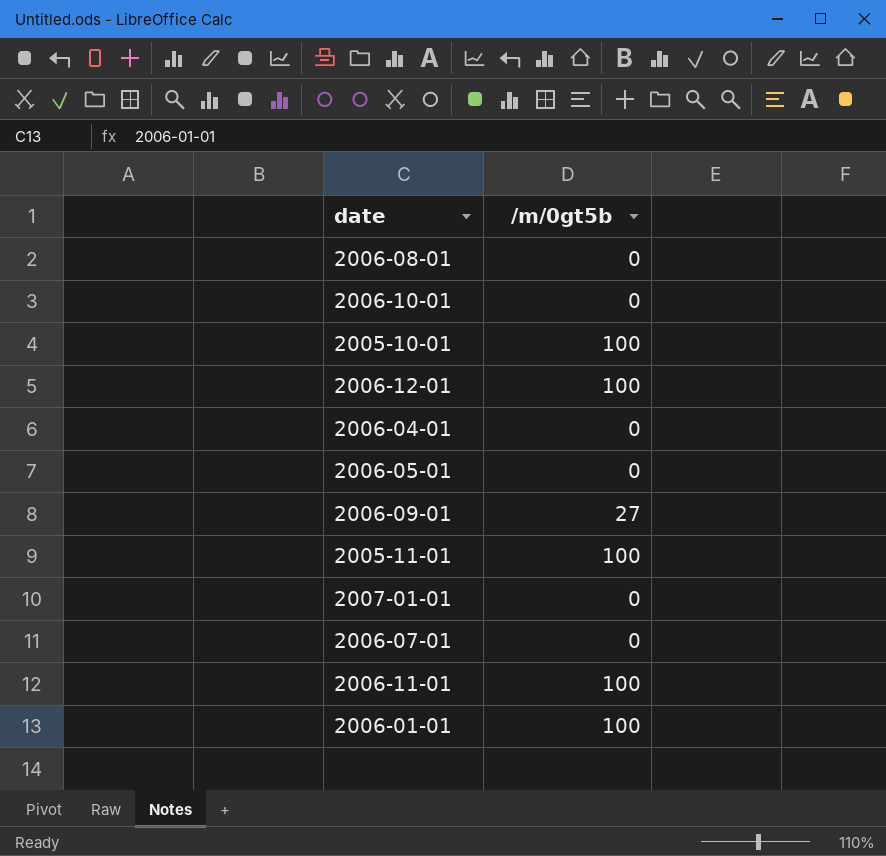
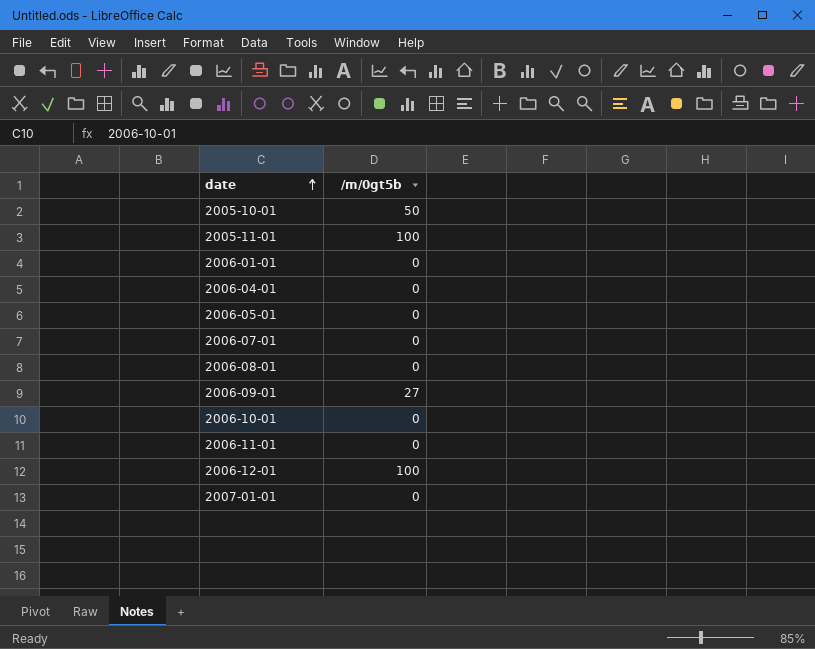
row order: none -> date ascending
2005-10-01 | /m/0gt5b: 100 -> 50
2006-01-01 | /m/0gt5b: 100 -> 0
2006-11-01 | /m/0gt5b: 100 -> 0

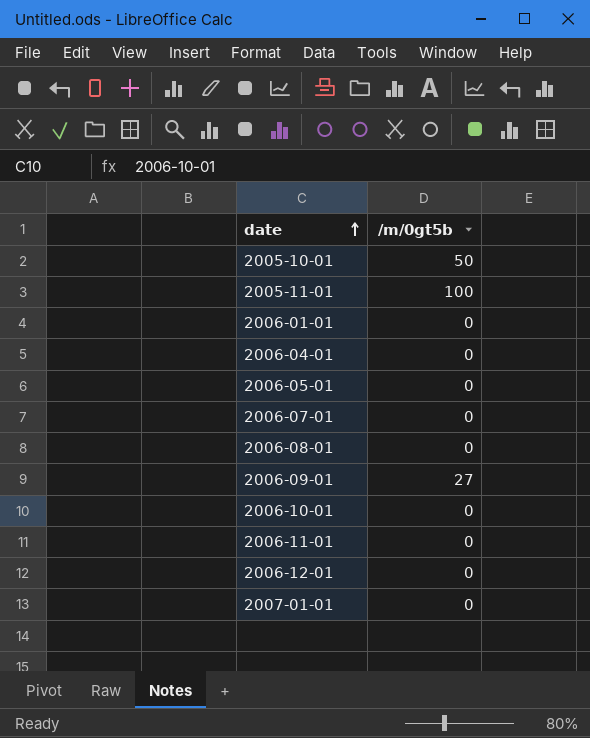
2006-12-01 | /m/0gt5b: 100 -> 0

